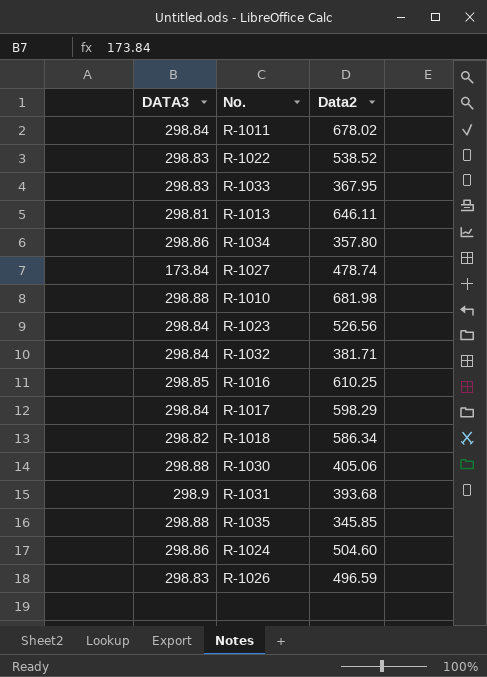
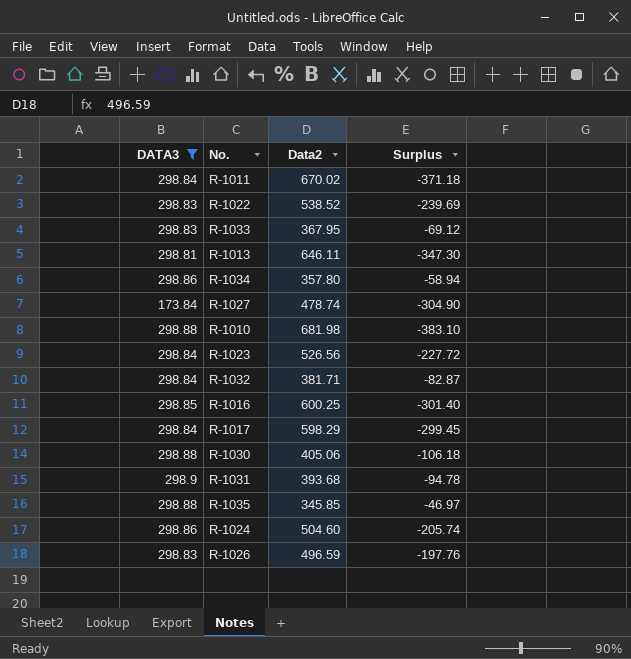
filter: none -> DATA3 != 298.82
column Surplus | formula: none -> [DATA3] - [Data2]
R-1011 | Data2: 678.02 -> 670.02
R-1016 | Data2: 610.25 -> 600.25

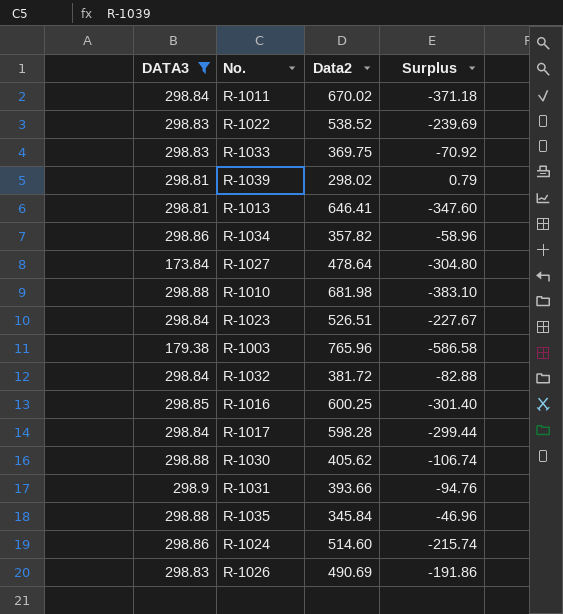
R-1033 | Data2: 367.95 -> 369.75
R-1033 | Surplus: -69.12 -> -70.92
row R-1039: none -> 298.81 | 298.02 | 0.79
R-1013 | Data2: 646.11 -> 646.41
R-1013 | Surplus: -347.30 -> -347.60
R-1034 | Data2: 357.80 -> 357.82
R-1034 | Surplus: -58.94 -> -58.96
R-1027 | Data2: 478.74 -> 478.64
R-1027 | Surplus: -304.90 -> -304.80
R-1023 | Data2: 526.56 -> 526.51
R-1023 | Surplus: -227.72 -> -227.67
row R-1003: none -> 179.38 | 765.96 | -586.58
R-1032 | Data2: 381.71 -> 381.72
R-1032 | Surplus: -82.87 -> -82.88
R-1017 | Data2: 598.29 -> 598.28
R-1017 | Surplus: -299.45 -> -299.44
R-1030 | Data2: 405.06 -> 405.62
R-1030 | Surplus: -106.18 -> -106.74
R-1031 | Data2: 393.68 -> 393.66
R-1031 | Surplus: -94.78 -> -94.76
R-1035 | Data2: 345.85 -> 345.84
R-1035 | Surplus: -46.97 -> -46.96
R-1024 | Data2: 504.60 -> 514.60
R-1024 | Surplus: -205.74 -> -215.74
R-1026 | Data2: 496.59 -> 490.69
R-1026 | Surplus: -197.76 -> -191.86

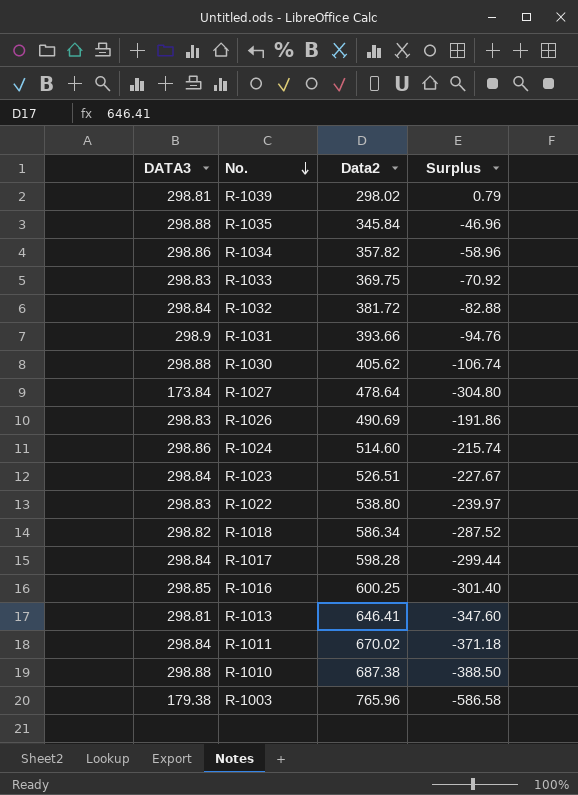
filter: DATA3 != 298.82 -> none
row order: none -> No. descending
R-1022 | Data2: 538.52 -> 538.80
R-1022 | Surplus: -239.69 -> -239.97
R-1010 | Data2: 681.98 -> 687.38
R-1010 | Surplus: -383.10 -> -388.50

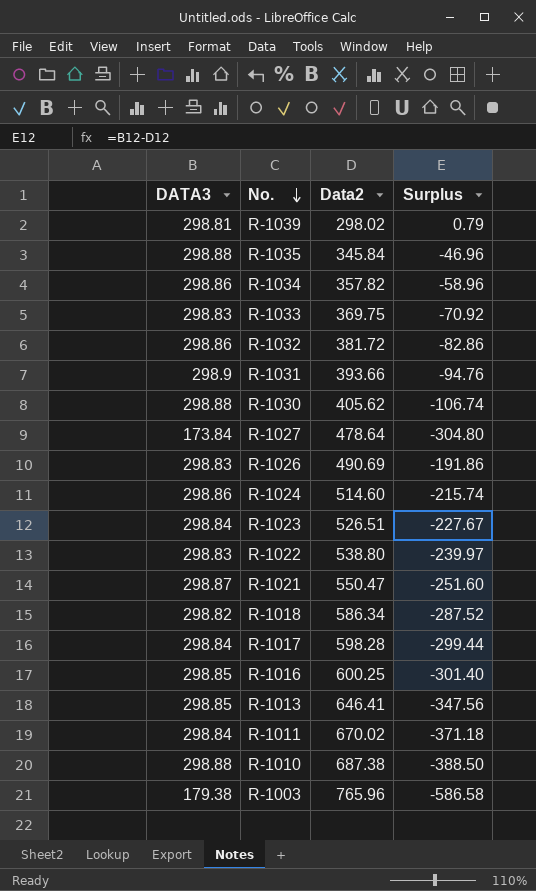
R-1032 | DATA3: 298.84 -> 298.86
R-1032 | Surplus: -82.88 -> -82.86
row R-1021: none -> 298.87 | 550.47 | -251.60
R-1013 | DATA3: 298.81 -> 298.85
R-1013 | Surplus: -347.60 -> -347.56

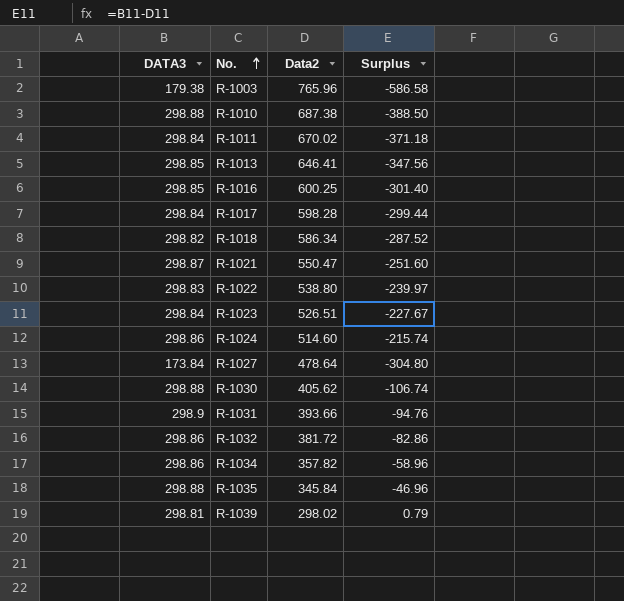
row order: No. descending -> No. ascending
row R-1033: 298.83 | 369.75 | -70.92 -> none
row R-1026: 298.83 | 490.69 | -191.86 -> none

